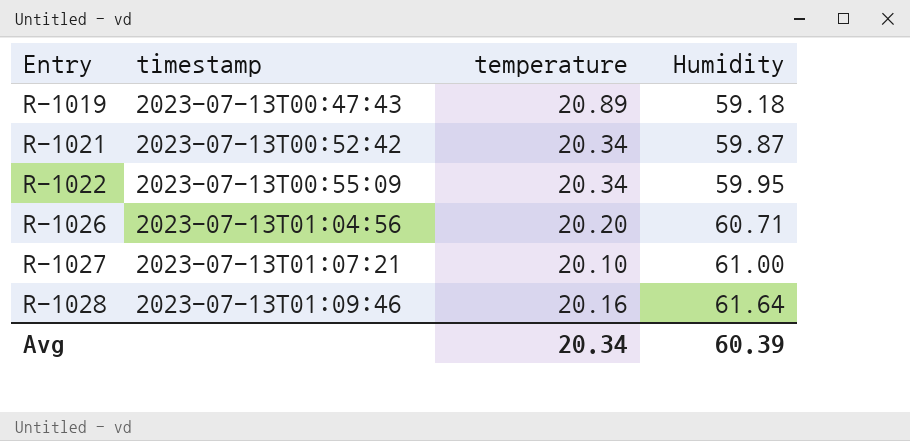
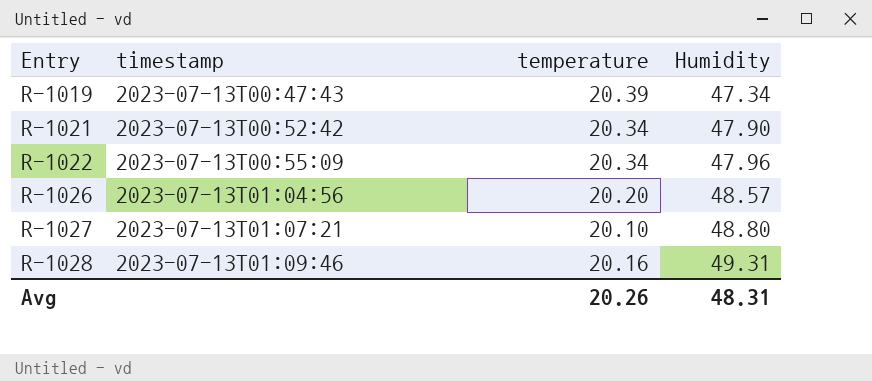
R-1019 | temperature: 20.89 -> 20.39
R-1019 | Humidity: 59.18 -> 47.34
R-1021 | Humidity: 59.87 -> 47.90
R-1022 | Humidity: 59.95 -> 47.96
R-1026 | Humidity: 60.71 -> 48.57
R-1027 | Humidity: 61.00 -> 48.80
R-1028 | Humidity: 61.64 -> 49.31
Avg | temperature: 20.34 -> 20.26
Avg | Humidity: 60.39 -> 48.31

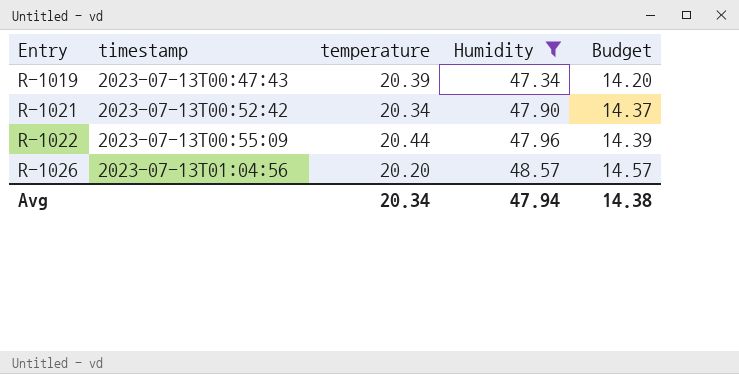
filter: none -> Humidity <= 48.57
column Budget | formula: none -> [Humidity] * 0.3
R-1022 | temperature: 20.34 -> 20.44
Avg | temperature: 20.26 -> 20.34
Avg | Humidity: 48.31 -> 47.94

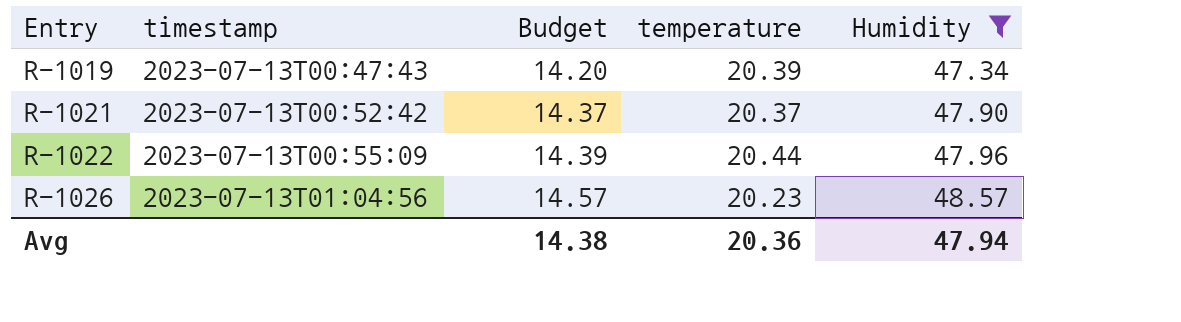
column Budget | position: 5 -> 3
R-1021 | temperature: 20.34 -> 20.37
R-1026 | temperature: 20.20 -> 20.23
Avg | temperature: 20.34 -> 20.36

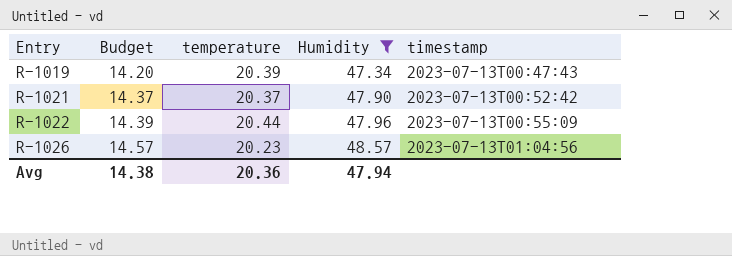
column timestamp | position: 2 -> 5

